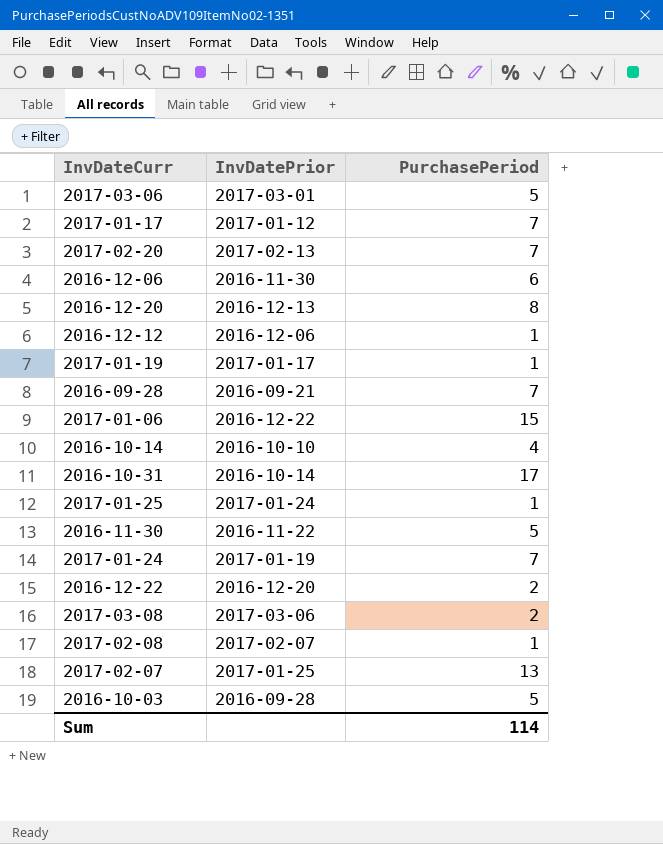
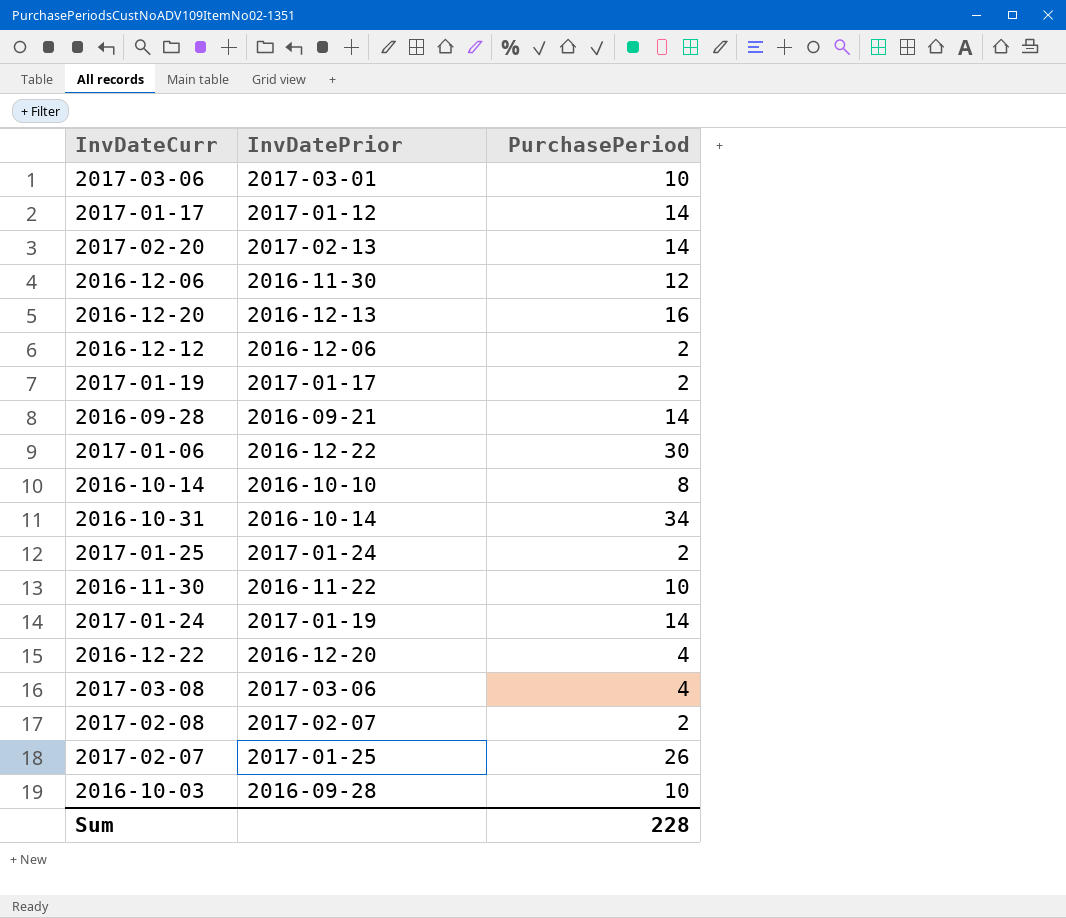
2017-03-06 | PurchasePeriod: 5 -> 10
2017-01-17 | PurchasePeriod: 7 -> 14
2017-02-20 | PurchasePeriod: 7 -> 14
2016-12-06 | PurchasePeriod: 6 -> 12
2016-12-20 | PurchasePeriod: 8 -> 16
2016-12-12 | PurchasePeriod: 1 -> 2
2017-01-19 | PurchasePeriod: 1 -> 2
2016-09-28 | PurchasePeriod: 7 -> 14
2017-01-06 | PurchasePeriod: 15 -> 30
2016-10-14 | PurchasePeriod: 4 -> 8
2016-10-31 | PurchasePeriod: 17 -> 34
2017-01-25 | PurchasePeriod: 1 -> 2
2016-11-30 | PurchasePeriod: 5 -> 10
2017-01-24 | PurchasePeriod: 7 -> 14
2016-12-22 | PurchasePeriod: 2 -> 4
2017-03-08 | PurchasePeriod: 2 -> 4
2017-02-08 | PurchasePeriod: 1 -> 2
2017-02-07 | PurchasePeriod: 13 -> 26
2016-10-03 | PurchasePeriod: 5 -> 10
Sum | PurchasePeriod: 114 -> 228

